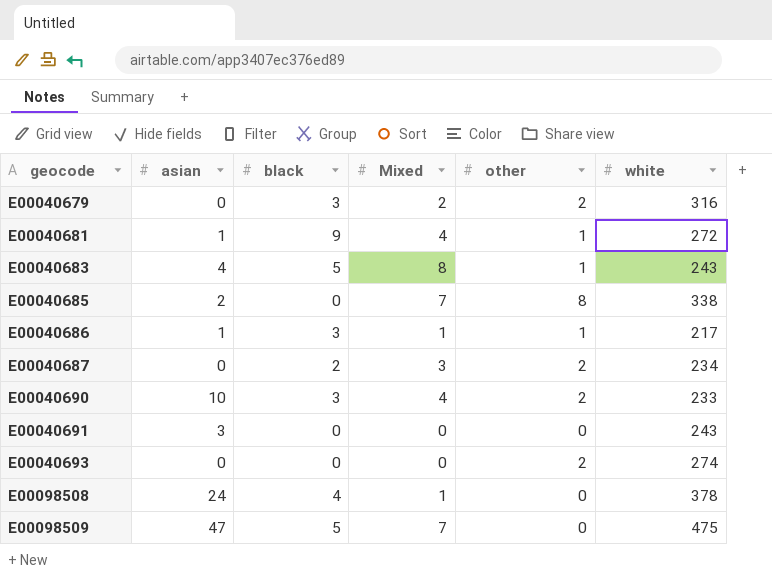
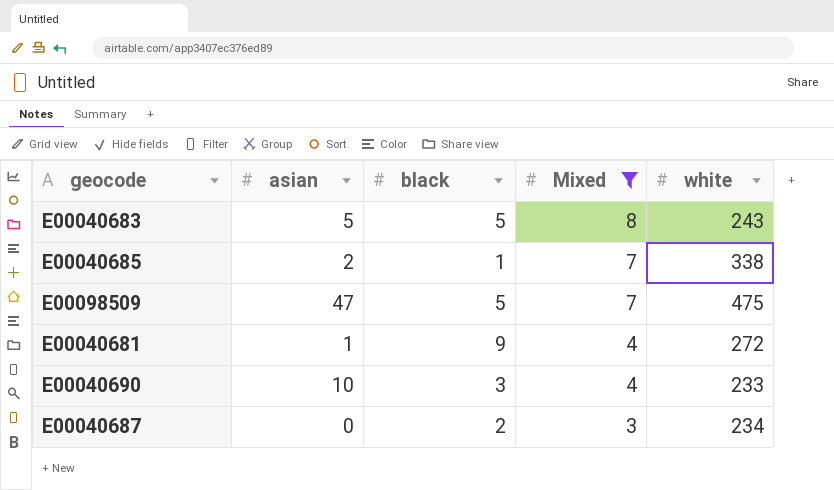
filter: none -> Mixed >= 3
row order: geocode ascending -> Mixed descending
column other | position: 5 -> none
E00040683 | asian: 4 -> 5
E00040685 | black: 0 -> 1

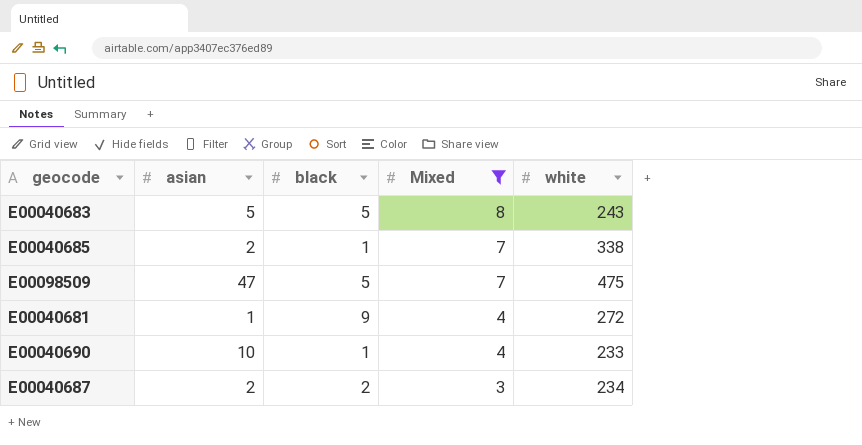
E00040690 | black: 3 -> 1
E00040687 | asian: 0 -> 2

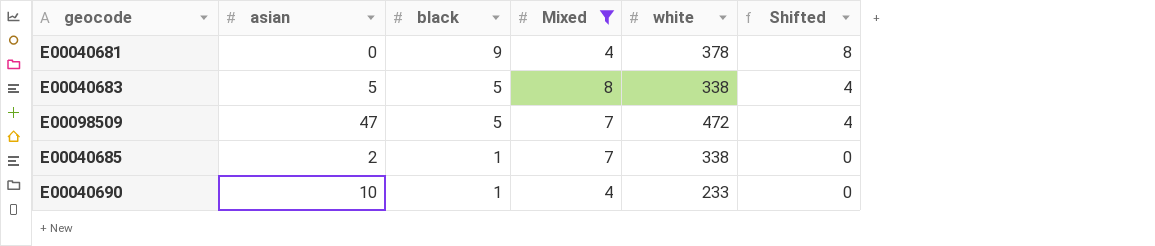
row order: Mixed descending -> black descending
column Shifted | formula: none -> [black] - 1
row E00040687: 2 | 2 | 3 | 234 -> none
E00040681 | asian: 1 -> 0
E00040681 | white: 272 -> 378
E00040683 | white: 243 -> 338
E00098509 | white: 475 -> 472

